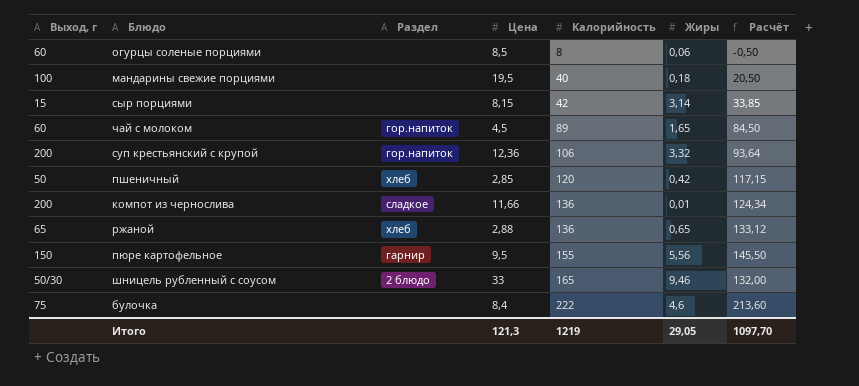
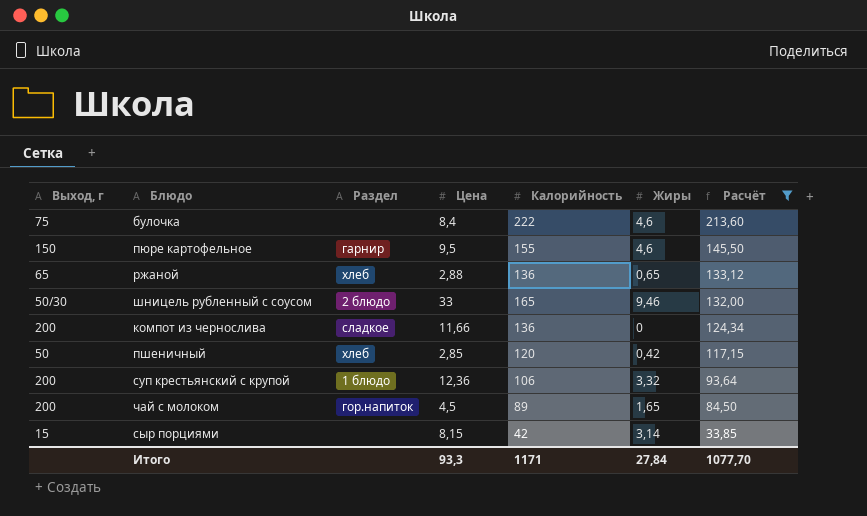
filter: none -> Расчёт >= 33,85
row order: Калорийность ascending -> Расчёт descending
пюре картофельное | Жиры: 5,56 -> 4,6
компот из чернослива | Жиры: 0,01 -> 0
суп крестьянский с крупой | Раздел: гор.напиток -> 1 блюдо
чай с молоком | Выход, г: 60 -> 200
Итого | Цена: 121,3 -> 93,3
Итого | Калорийность: 1219 -> 1171
Итого | Жиры: 29,05 -> 27,84
Итого | Расчёт: 1097,70 -> 1077,70

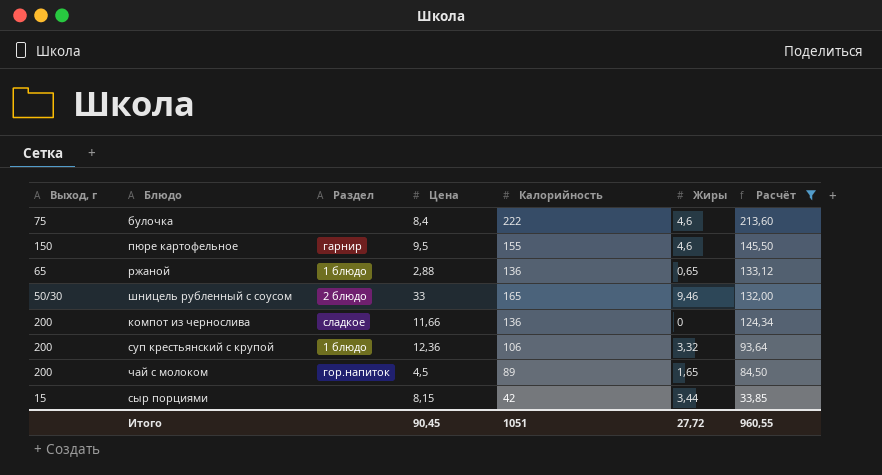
row пшеничный: 50 | хлеб | 2,85 | 120 | 0,42 | 117,15 -> none
ржаной | Раздел: хлеб -> 1 блюдо
сыр порциями | Жиры: 3,14 -> 3,44
Итого | Цена: 93,3 -> 90,45
Итого | Калорийность: 1171 -> 1051
Итого | Жиры: 27,84 -> 27,72
Итого | Расчёт: 1077,70 -> 960,55

